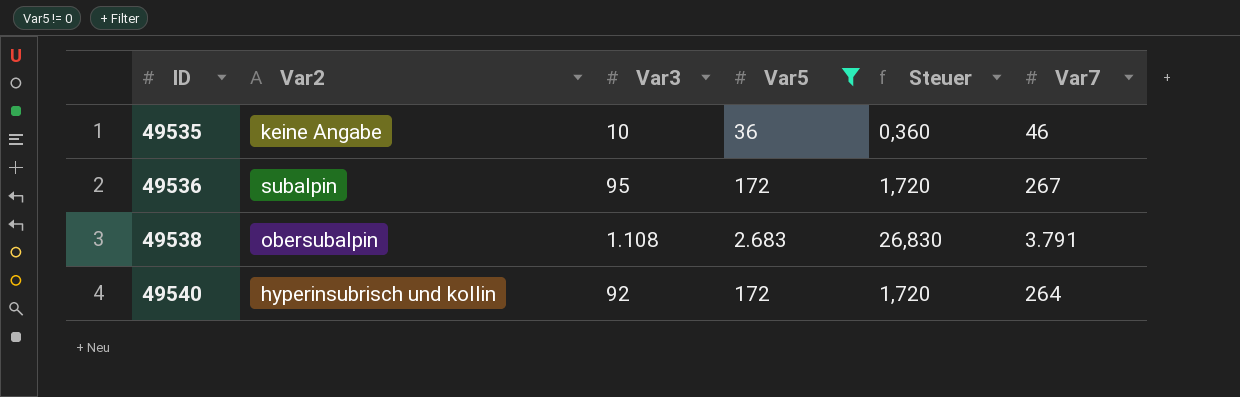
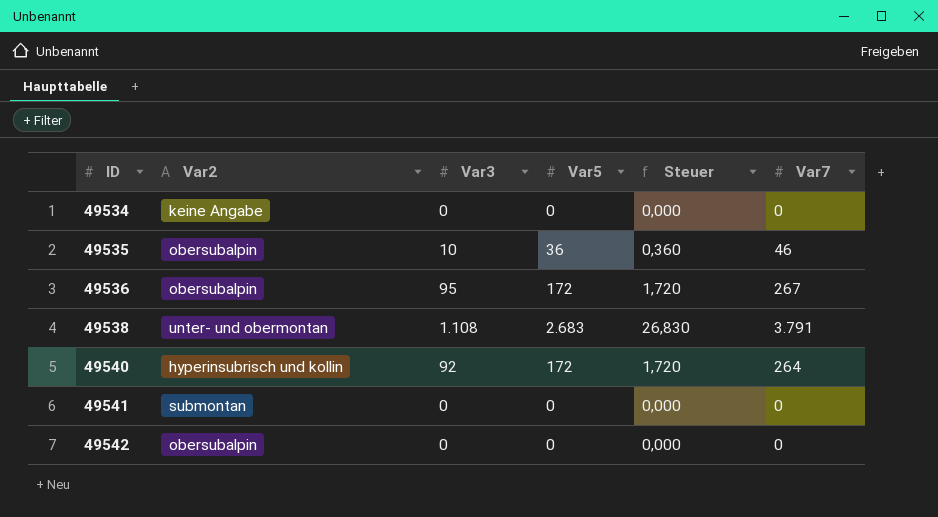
filter: Var5 != 0 -> none
49535 | Var2: keine Angabe -> obersubalpin
49536 | Var2: subalpin -> obersubalpin
49538 | Var2: obersubalpin -> unter- und obermontan

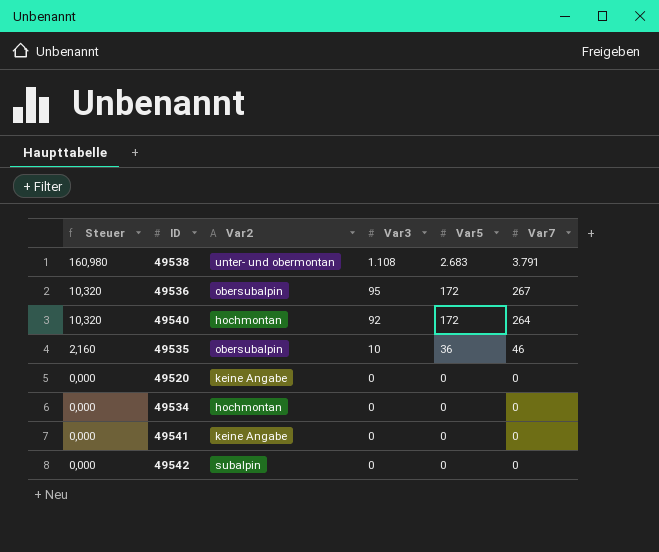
row order: ID ascending -> Steuer descending
column Steuer | formula: [Var5] * 0,01 -> [Var5] * 0,06
column Steuer | position: 5 -> 1
49540 | Var2: hyperinsubrisch und kollin -> hochmontan
row 49520: none -> 0,000 | keine Angabe | 0 | 0 | 0
49534 | Var2: keine Angabe -> hochmontan
49541 | Var2: submontan -> keine Angabe
49542 | Var2: obersubalpin -> subalpin

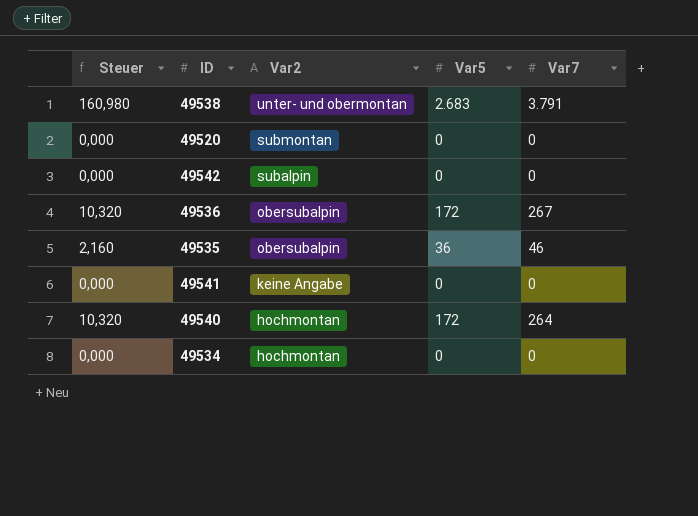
row order: Steuer descending -> Var2 descending
column Var3 | position: 4 -> none
49520 | Var2: keine Angabe -> submontan

